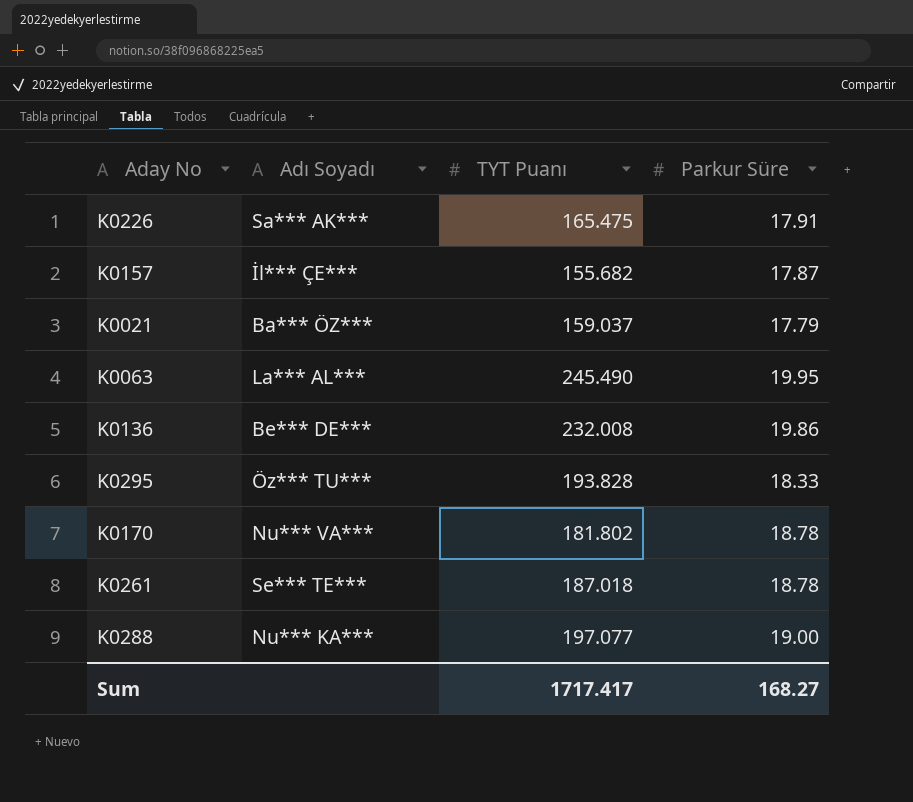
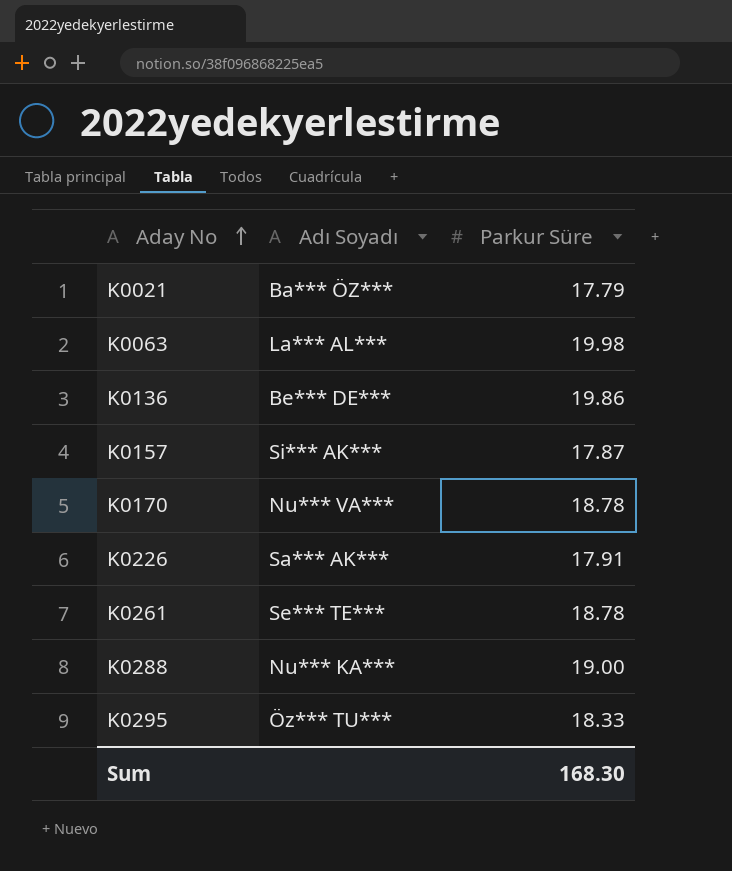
row order: none -> Aday No ascending
column TYT Puanı | position: 3 -> none
K0063 | Parkur Süre: 19.95 -> 19.98
K0157 | Adı Soyadı: İl*** ÇE*** -> Si*** AK***
Sum | Parkur Süre: 168.27 -> 168.30

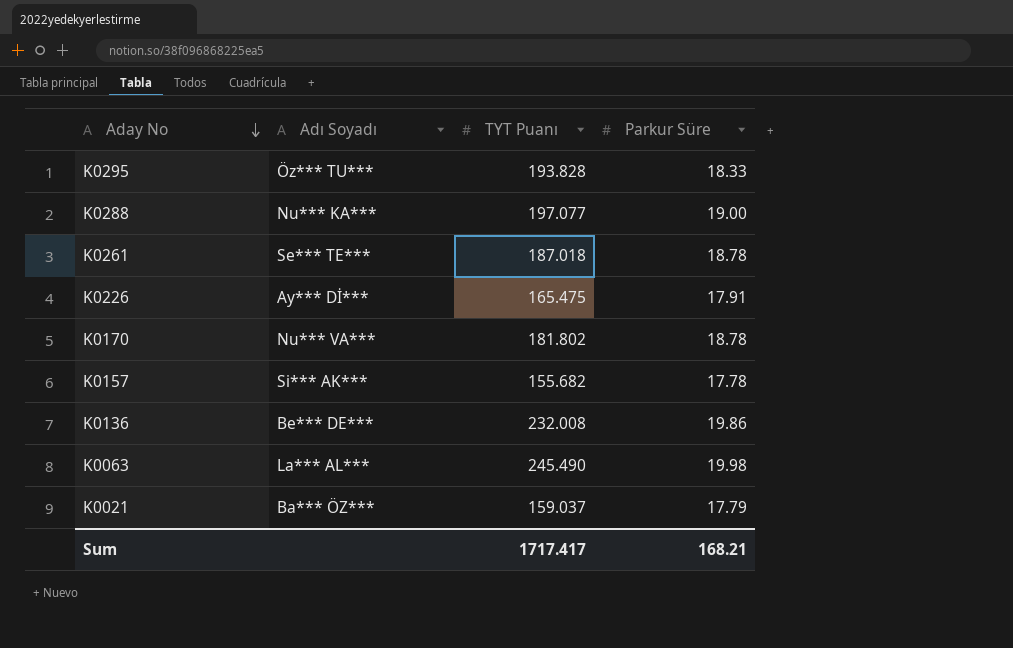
row order: Aday No ascending -> Aday No descending
column TYT Puanı | position: none -> 3
K0226 | Adı Soyadı: Sa*** AK*** -> Ay*** Dİ***
K0157 | Parkur Süre: 17.87 -> 17.78
Sum | Parkur Süre: 168.30 -> 168.21

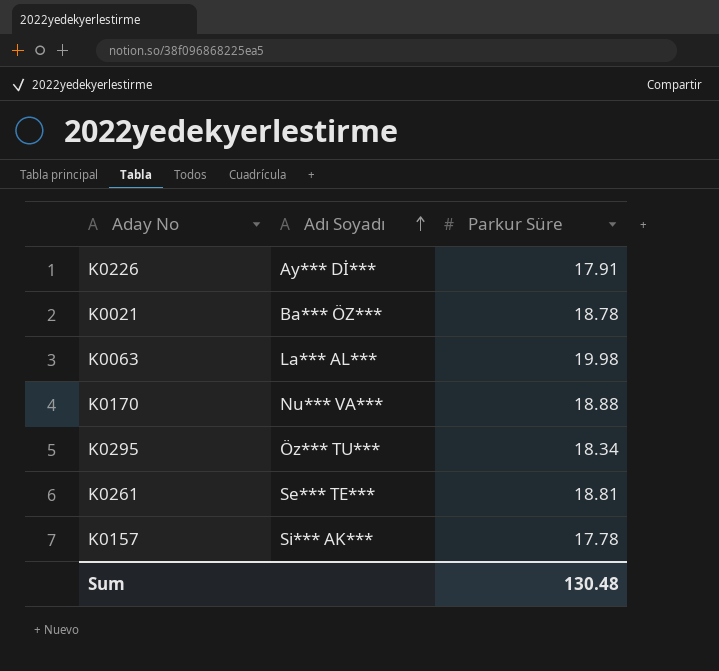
row order: Aday No descending -> Adı Soyadı ascending
column TYT Puanı | position: 3 -> none
row K0288: Nu*** KA*** | 197.077 | 19.00 -> none
row K0136: Be*** DE*** | 232.008 | 19.86 -> none
K0021 | Parkur Süre: 17.79 -> 18.78
K0170 | Parkur Süre: 18.78 -> 18.88
K0295 | Parkur Süre: 18.33 -> 18.34
K0261 | Parkur Süre: 18.78 -> 18.81
Sum | Parkur Süre: 168.21 -> 130.48

